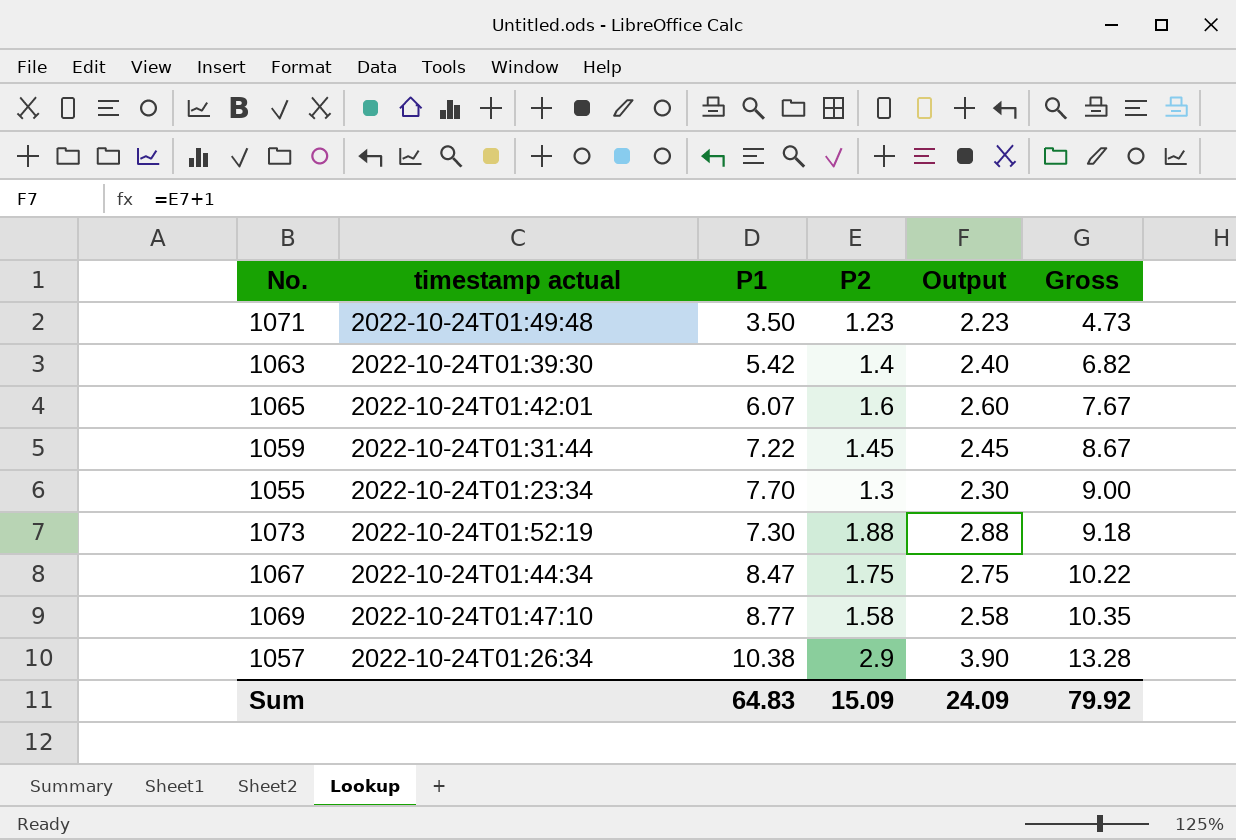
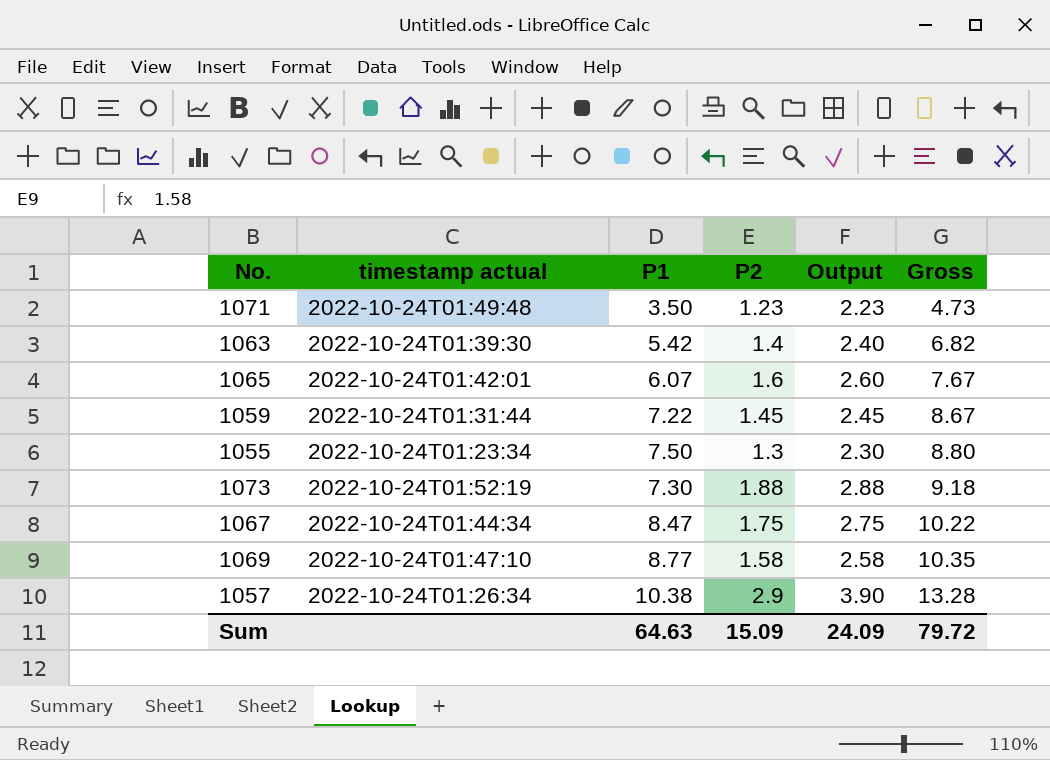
1055 | P1: 7.70 -> 7.50
1055 | Gross: 9.00 -> 8.80
Sum | P1: 64.83 -> 64.63
Sum | Gross: 79.92 -> 79.72

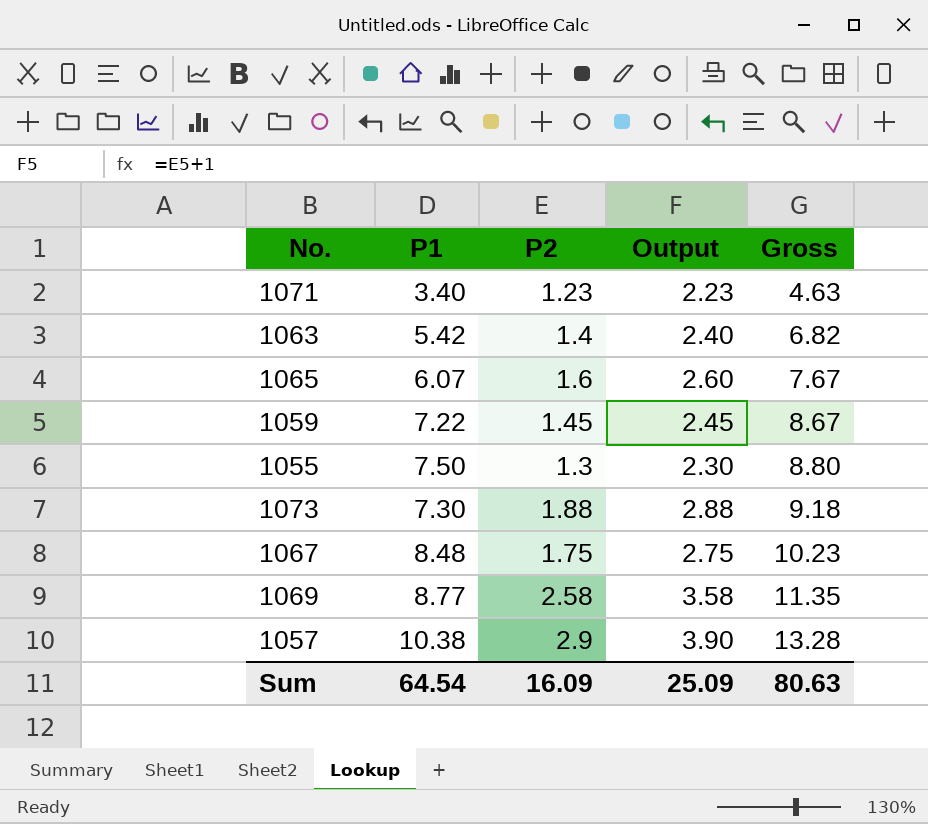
column timestamp actual | position: 2 -> none
1071 | P1: 3.50 -> 3.40
1071 | Gross: 4.73 -> 4.63
1067 | P1: 8.47 -> 8.48
1067 | Gross: 10.22 -> 10.23
1069 | P2: 1.58 -> 2.58
1069 | Output: 2.58 -> 3.58
1069 | Gross: 10.35 -> 11.35
Sum | P1: 64.63 -> 64.54
Sum | P2: 15.09 -> 16.09
Sum | Output: 24.09 -> 25.09
Sum | Gross: 79.72 -> 80.63

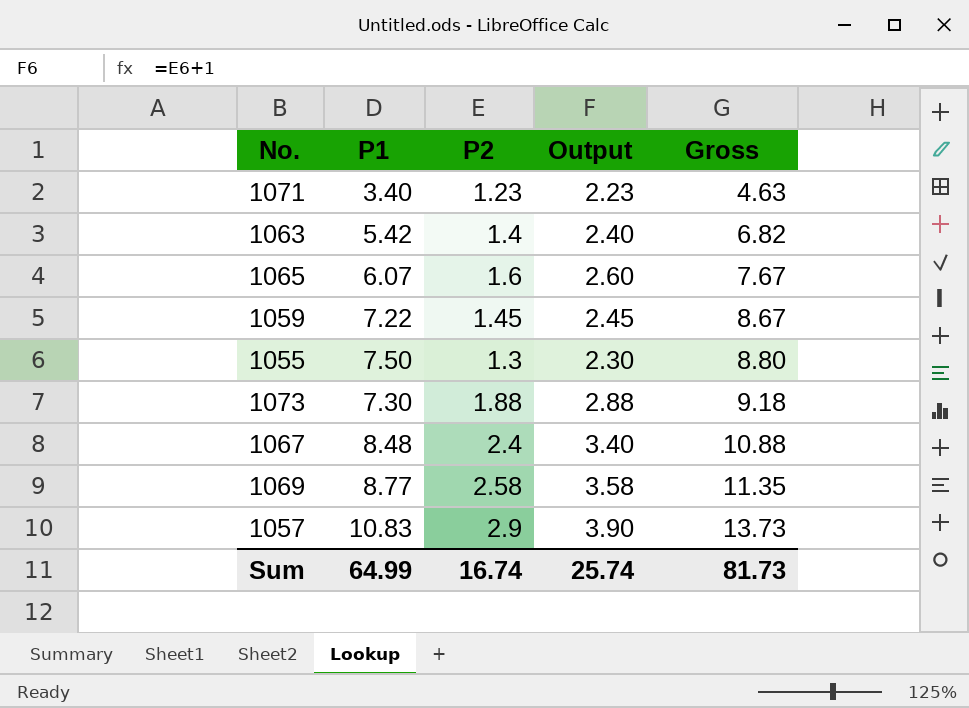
1067 | P2: 1.75 -> 2.4
1067 | Output: 2.75 -> 3.40
1067 | Gross: 10.23 -> 10.88
1057 | P1: 10.38 -> 10.83
1057 | Gross: 13.28 -> 13.73
Sum | P1: 64.54 -> 64.99
Sum | P2: 16.09 -> 16.74
Sum | Output: 25.09 -> 25.74
Sum | Gross: 80.63 -> 81.73

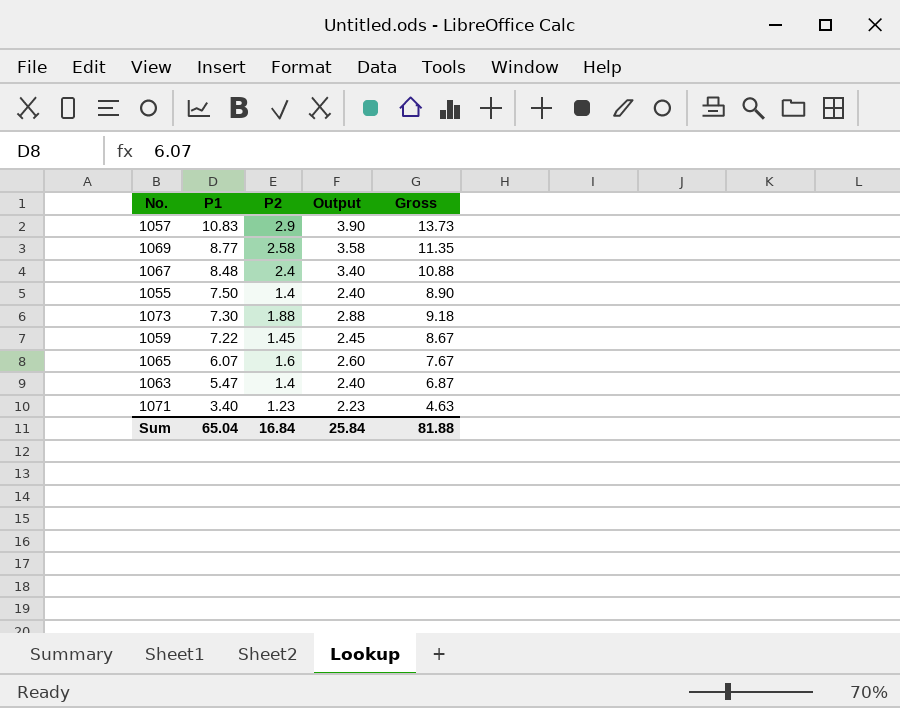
row order: Gross ascending -> P1 descending
1055 | P2: 1.3 -> 1.4
1055 | Output: 2.30 -> 2.40
1055 | Gross: 8.80 -> 8.90
1063 | P1: 5.42 -> 5.47
1063 | Gross: 6.82 -> 6.87
Sum | P1: 64.99 -> 65.04
Sum | P2: 16.74 -> 16.84
Sum | Output: 25.74 -> 25.84
Sum | Gross: 81.73 -> 81.88

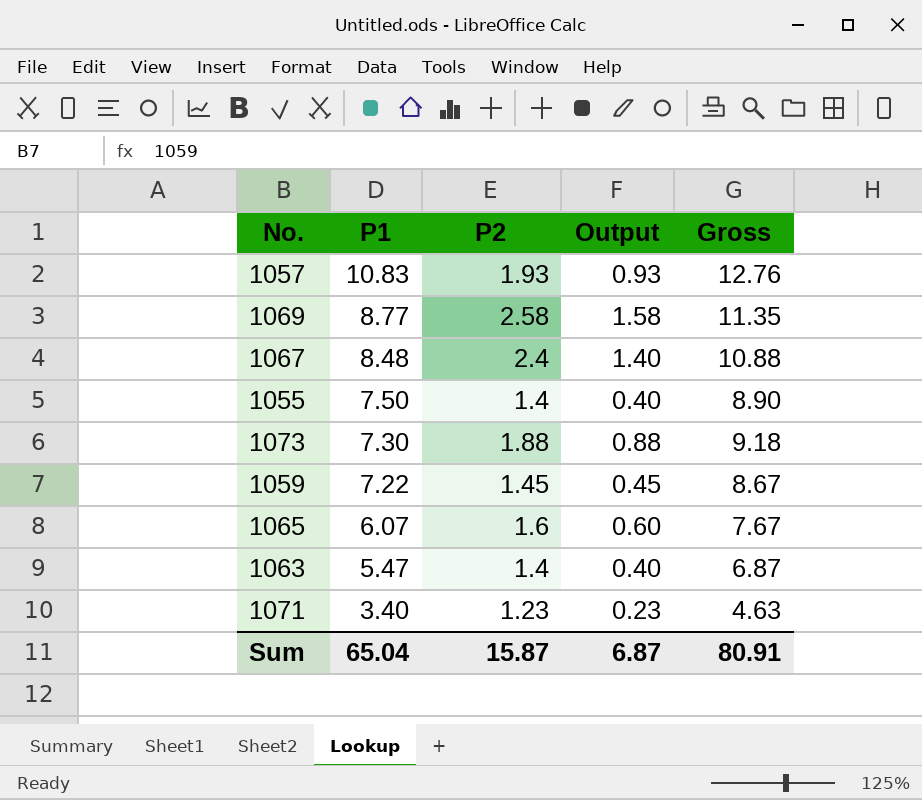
column Output | formula: [P2] + 1 -> [P2] - 1
1057 | P2: 2.9 -> 1.93
1057 | Gross: 13.73 -> 12.76
Sum | P2: 16.84 -> 15.87
Sum | Output: 25.84 -> 6.87
Sum | Gross: 81.88 -> 80.91

